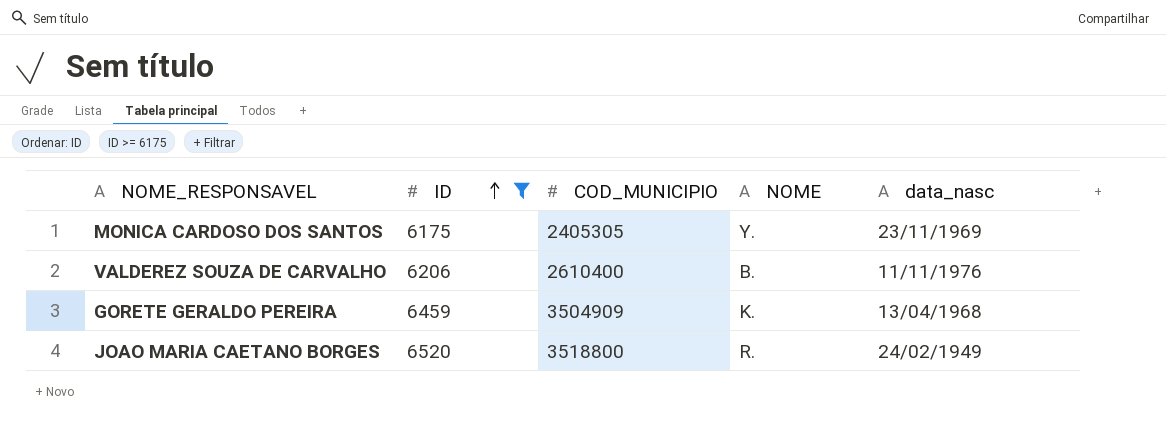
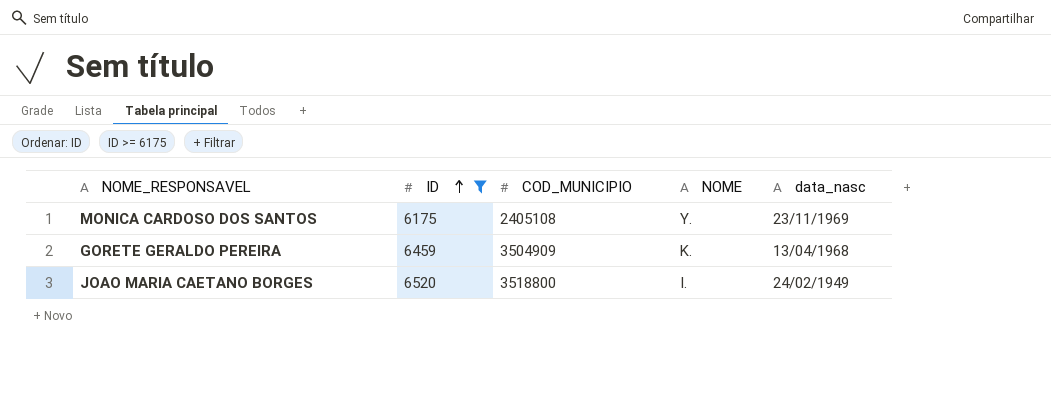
row VALDEREZ SOUZA DE CARVALHO: 6206 | 2610400 | B. | 11/11/1976 -> none
MONICA CARDOSO DOS SANTOS | COD_MUNICIPIO: 2405305 -> 2405108
JOAO MARIA CAETANO BORGES | NOME: R. -> I.

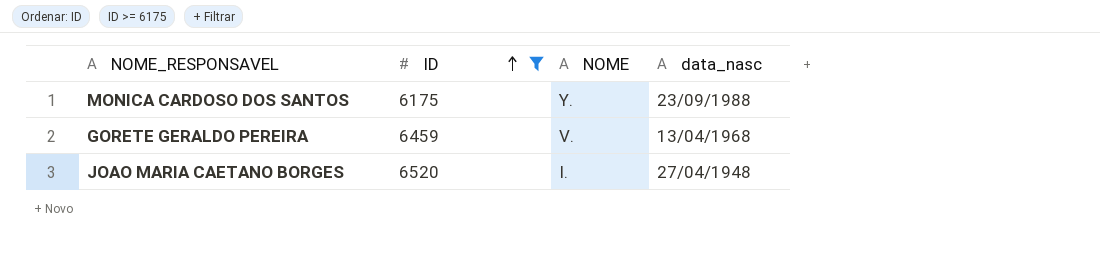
column COD_MUNICIPIO | position: 3 -> none
MONICA CARDOSO DOS SANTOS | data_nasc: 23/11/1969 -> 23/09/1988
GORETE GERALDO PEREIRA | NOME: K. -> V.
JOAO MARIA CAETANO BORGES | data_nasc: 24/02/1949 -> 27/04/1948

